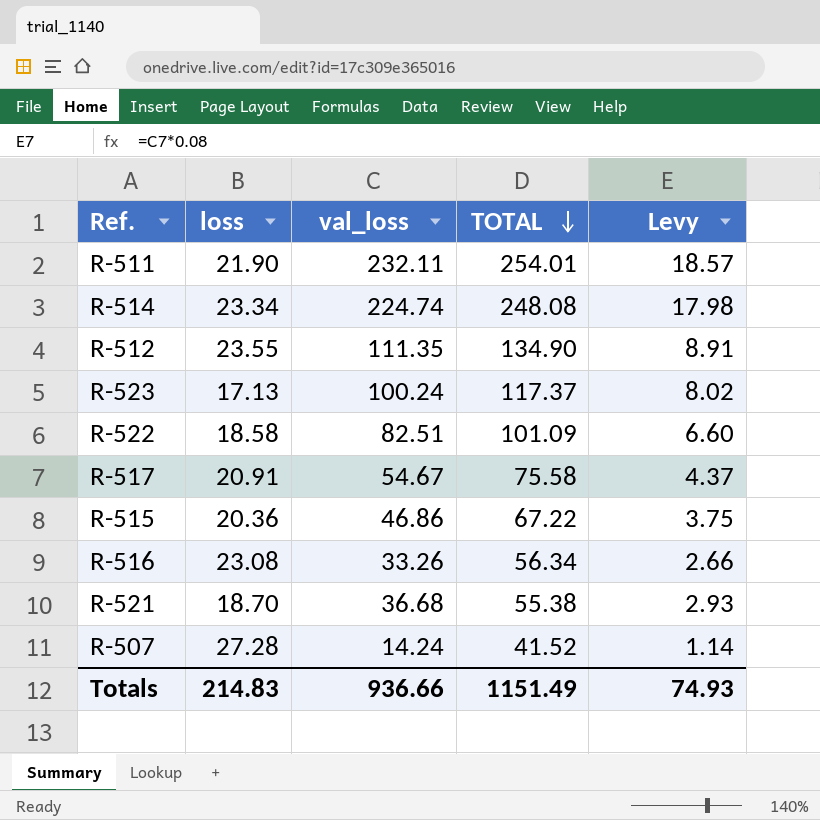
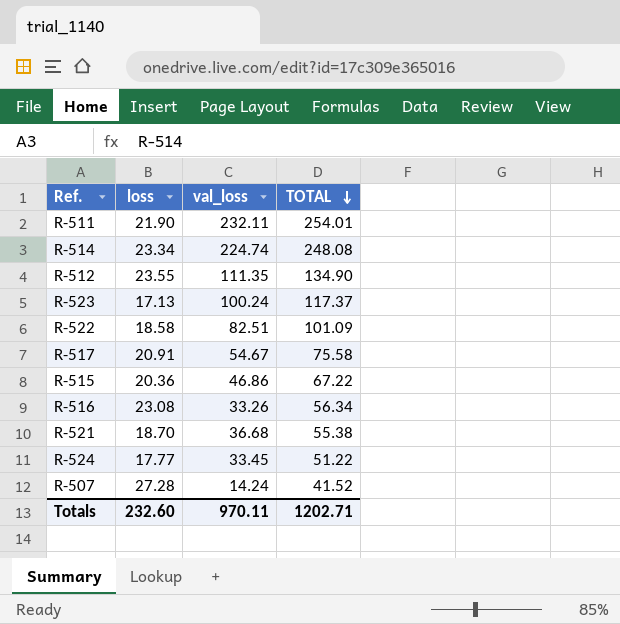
column Levy | formula: [val_loss] * 0.08 -> none
row R-524: none -> 17.77 | 33.45 | 51.22
Totals | loss: 214.83 -> 232.60
Totals | val_loss: 936.66 -> 970.11
Totals | TOTAL: 1151.49 -> 1202.71

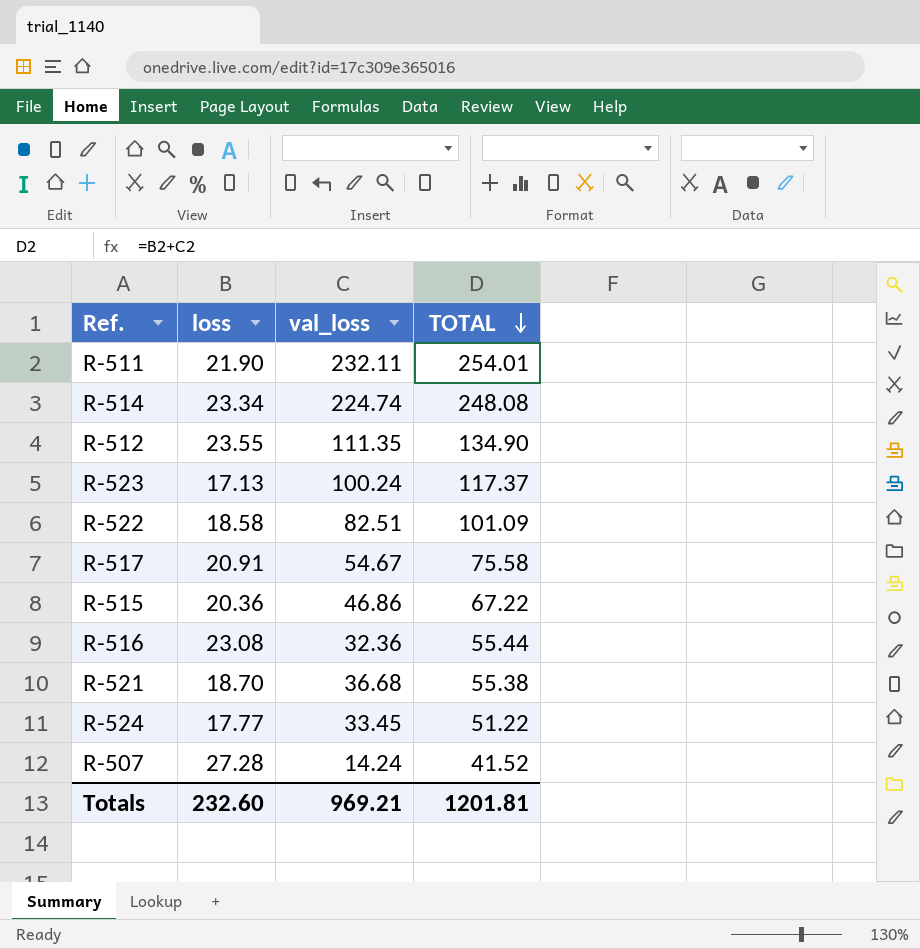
R-516 | val_loss: 33.26 -> 32.36
R-516 | TOTAL: 56.34 -> 55.44
Totals | val_loss: 970.11 -> 969.21
Totals | TOTAL: 1202.71 -> 1201.81

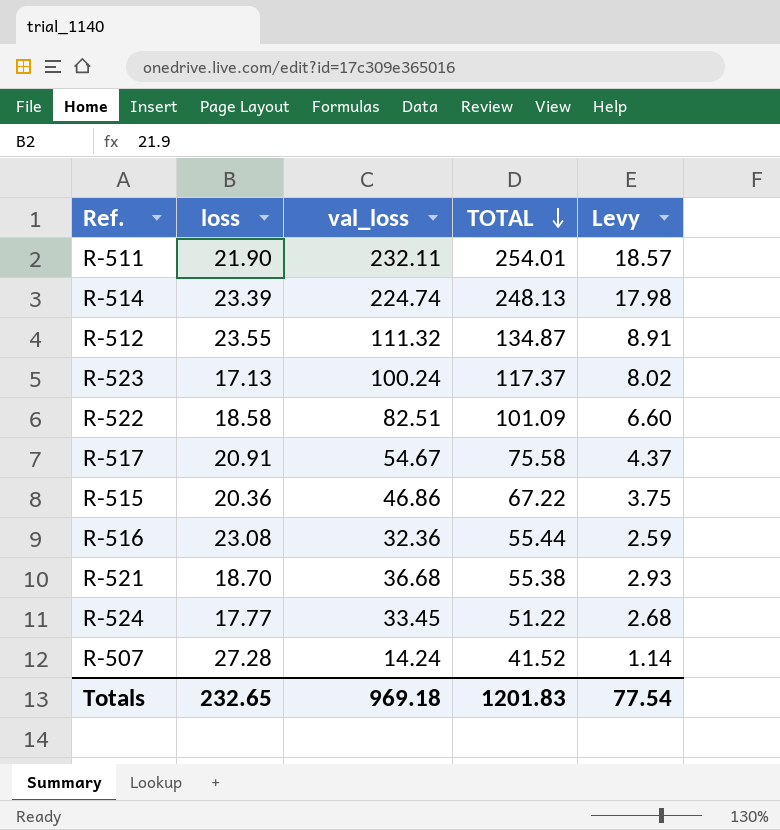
column Levy | formula: none -> [val_loss] * 0.08
R-514 | loss: 23.34 -> 23.39
R-514 | TOTAL: 248.08 -> 248.13
R-512 | val_loss: 111.35 -> 111.32
R-512 | TOTAL: 134.90 -> 134.87
Totals | loss: 232.60 -> 232.65
Totals | val_loss: 969.21 -> 969.18
Totals | TOTAL: 1201.81 -> 1201.83

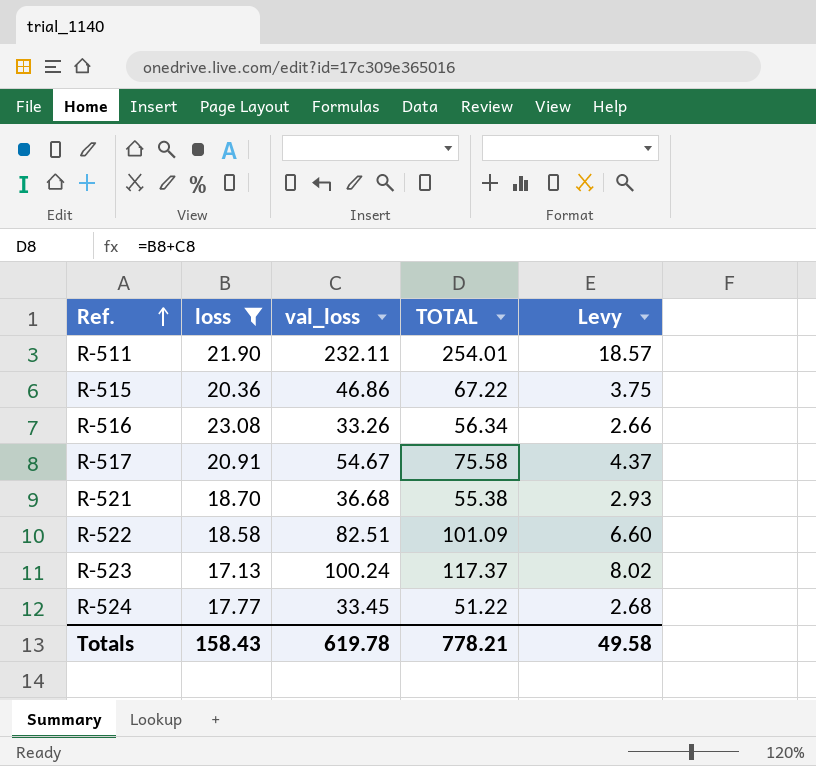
filter: none -> loss <= 23.08
row order: TOTAL descending -> Ref. ascending
R-516 | val_loss: 32.36 -> 33.26
R-516 | TOTAL: 55.44 -> 56.34
R-516 | Levy: 2.59 -> 2.66
Totals | loss: 232.65 -> 158.43
Totals | val_loss: 969.18 -> 619.78
Totals | TOTAL: 1201.83 -> 778.21
Totals | Levy: 77.54 -> 49.58

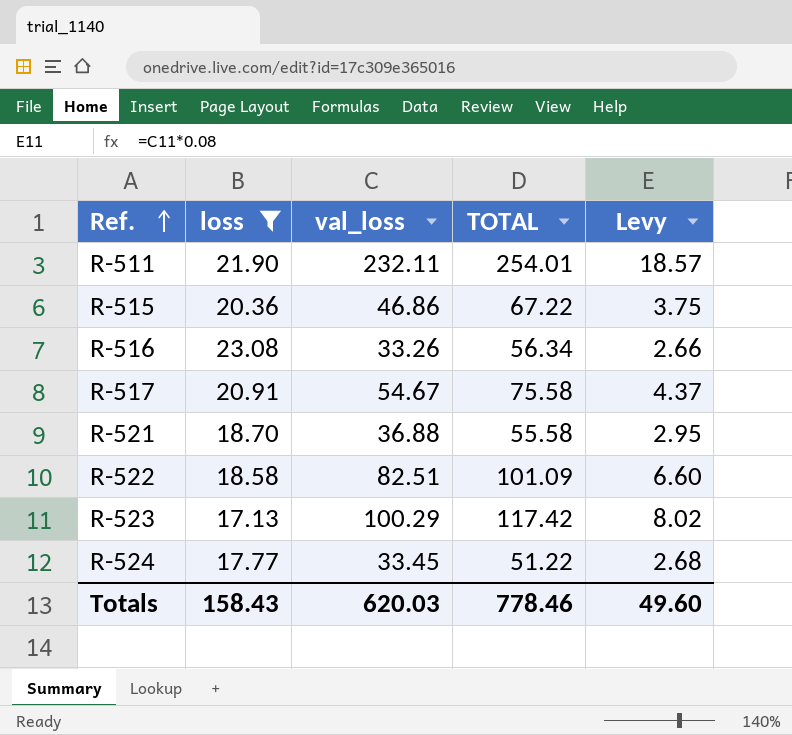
R-521 | val_loss: 36.68 -> 36.88
R-521 | TOTAL: 55.38 -> 55.58
R-521 | Levy: 2.93 -> 2.95
R-523 | val_loss: 100.24 -> 100.29
R-523 | TOTAL: 117.37 -> 117.42
Totals | val_loss: 619.78 -> 620.03
Totals | TOTAL: 778.21 -> 778.46
Totals | Levy: 49.58 -> 49.60

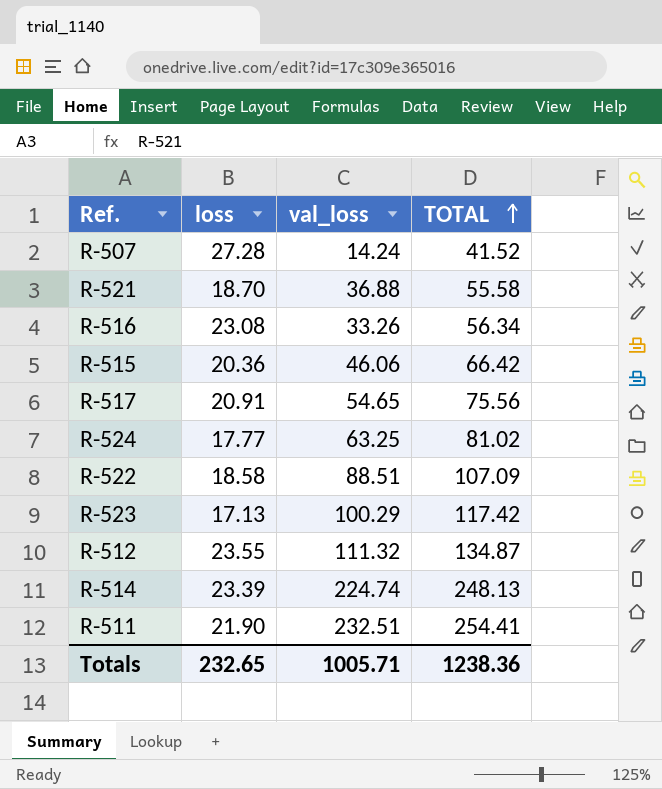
filter: loss <= 23.08 -> none
row order: Ref. ascending -> TOTAL ascending
column Levy | formula: [val_loss] * 0.08 -> none
R-515 | val_loss: 46.86 -> 46.06
R-515 | TOTAL: 67.22 -> 66.42
R-517 | val_loss: 54.67 -> 54.65
R-517 | TOTAL: 75.58 -> 75.56
R-524 | val_loss: 33.45 -> 63.25
R-524 | TOTAL: 51.22 -> 81.02
R-522 | val_loss: 82.51 -> 88.51
R-522 | TOTAL: 101.09 -> 107.09
R-511 | val_loss: 232.11 -> 232.51
R-511 | TOTAL: 254.01 -> 254.41
Totals | loss: 158.43 -> 232.65
Totals | val_loss: 620.03 -> 1005.71
Totals | TOTAL: 778.46 -> 1238.36

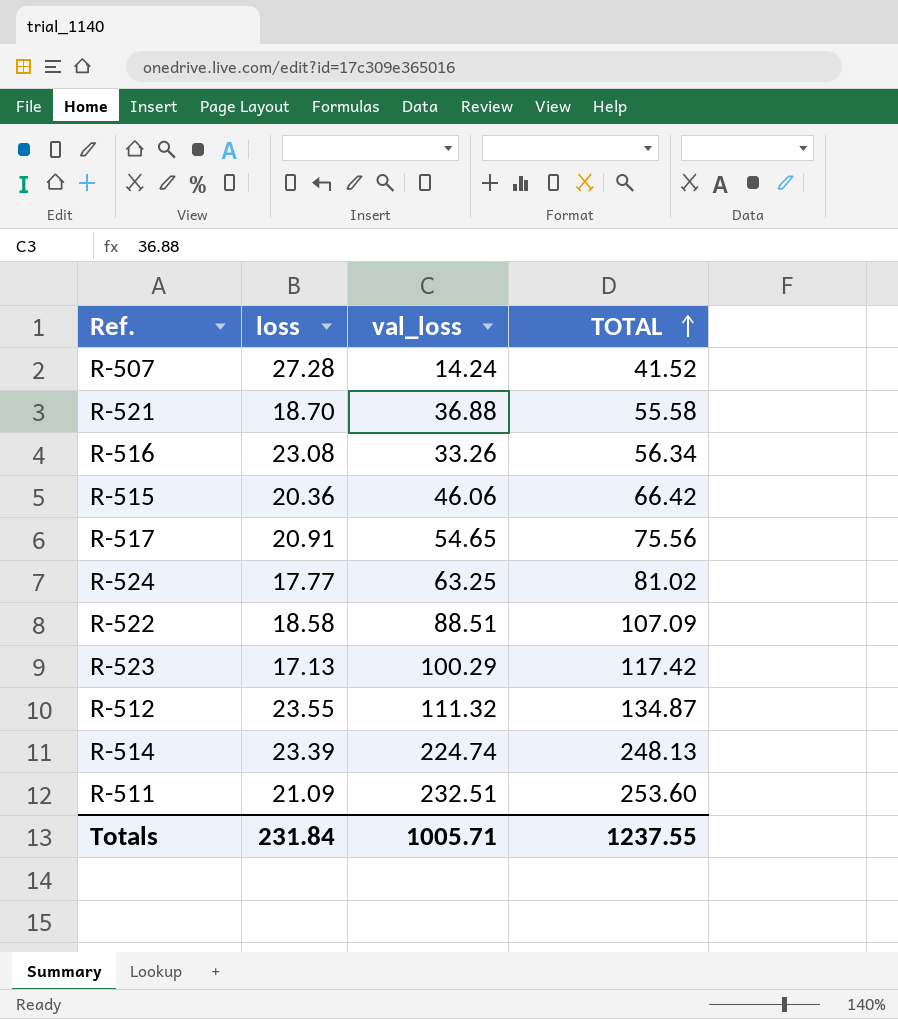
R-511 | loss: 21.90 -> 21.09
R-511 | TOTAL: 254.41 -> 253.60
Totals | loss: 232.65 -> 231.84
Totals | TOTAL: 1238.36 -> 1237.55

